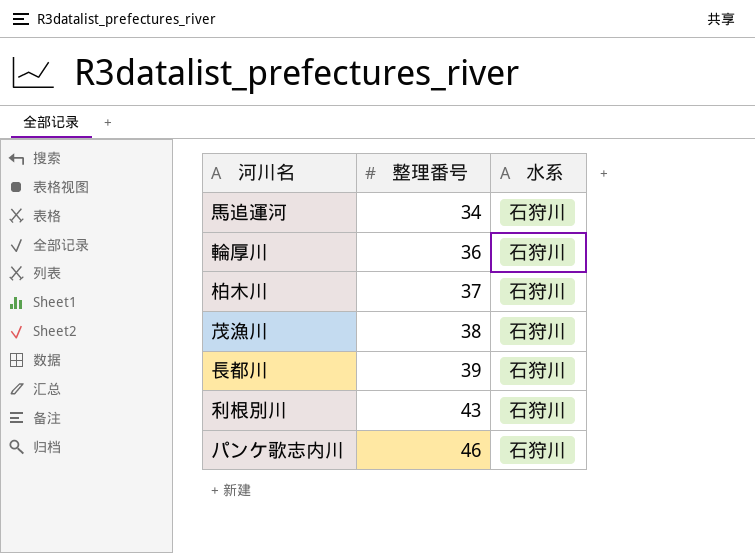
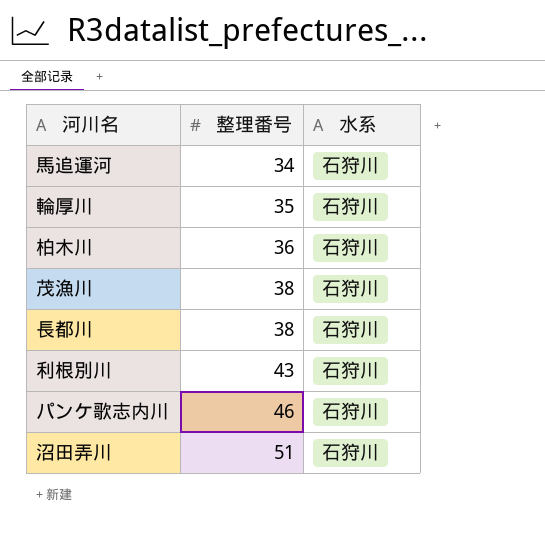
輪厚川 | 整理番号: 36 -> 35
柏木川 | 整理番号: 37 -> 36
長都川 | 整理番号: 39 -> 38
row 沼田弄川: none -> 51 | 石狩川

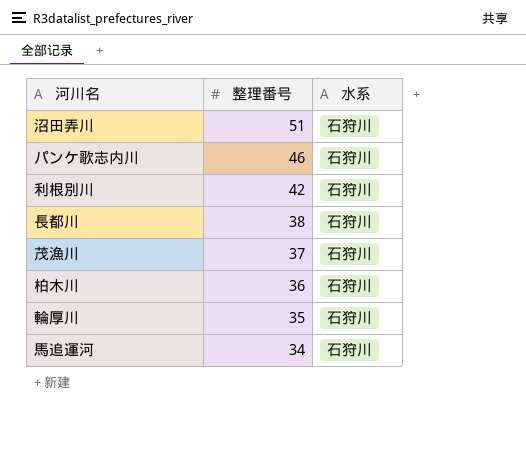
row order: 整理番号 ascending -> 整理番号 descending
利根別川 | 整理番号: 43 -> 42
茂漁川 | 整理番号: 38 -> 37

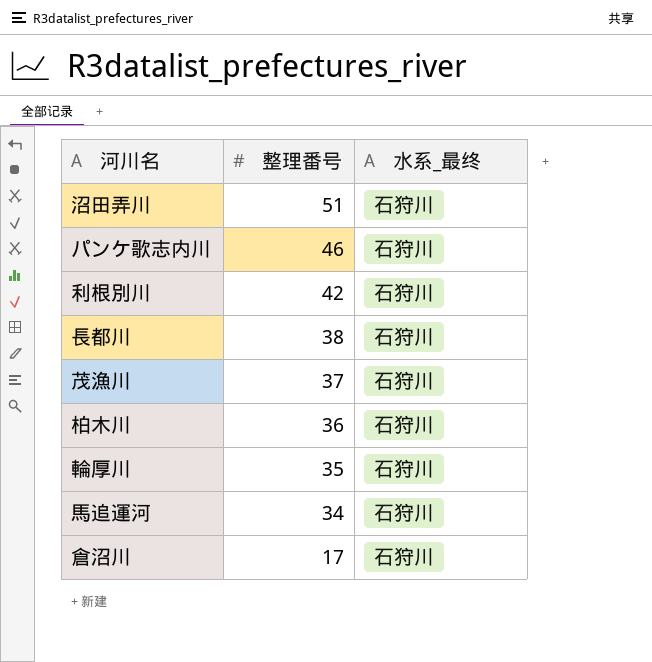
column name: 水系 -> 水系_最终
row 倉沼川: none -> 17 | 石狩川

